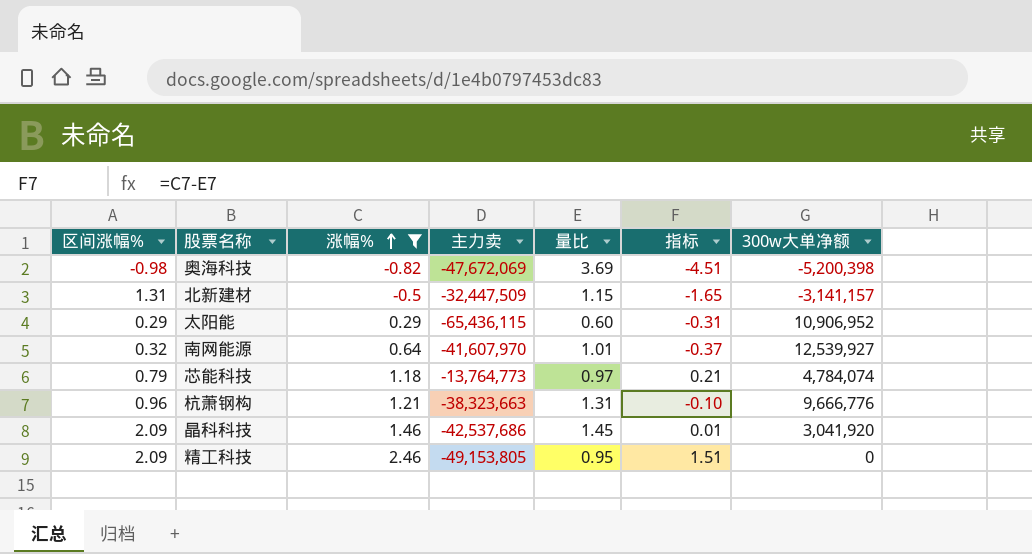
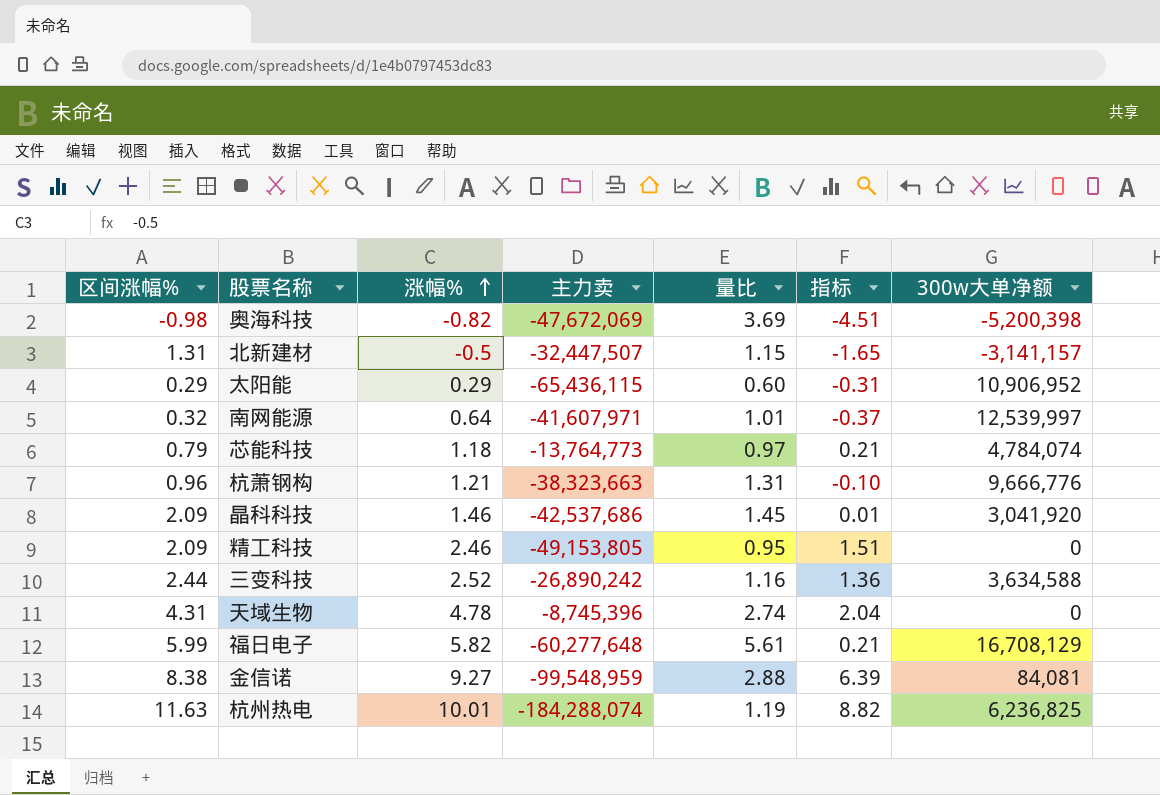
filter: 涨幅% <= 2.46 -> none
北新建材 | 主力卖: -32,447,509 -> -32,447,507
南网能源 | 主力卖: -41,607,970 -> -41,607,971
南网能源 | 300w大单净额: 12,539,927 -> 12,539,997

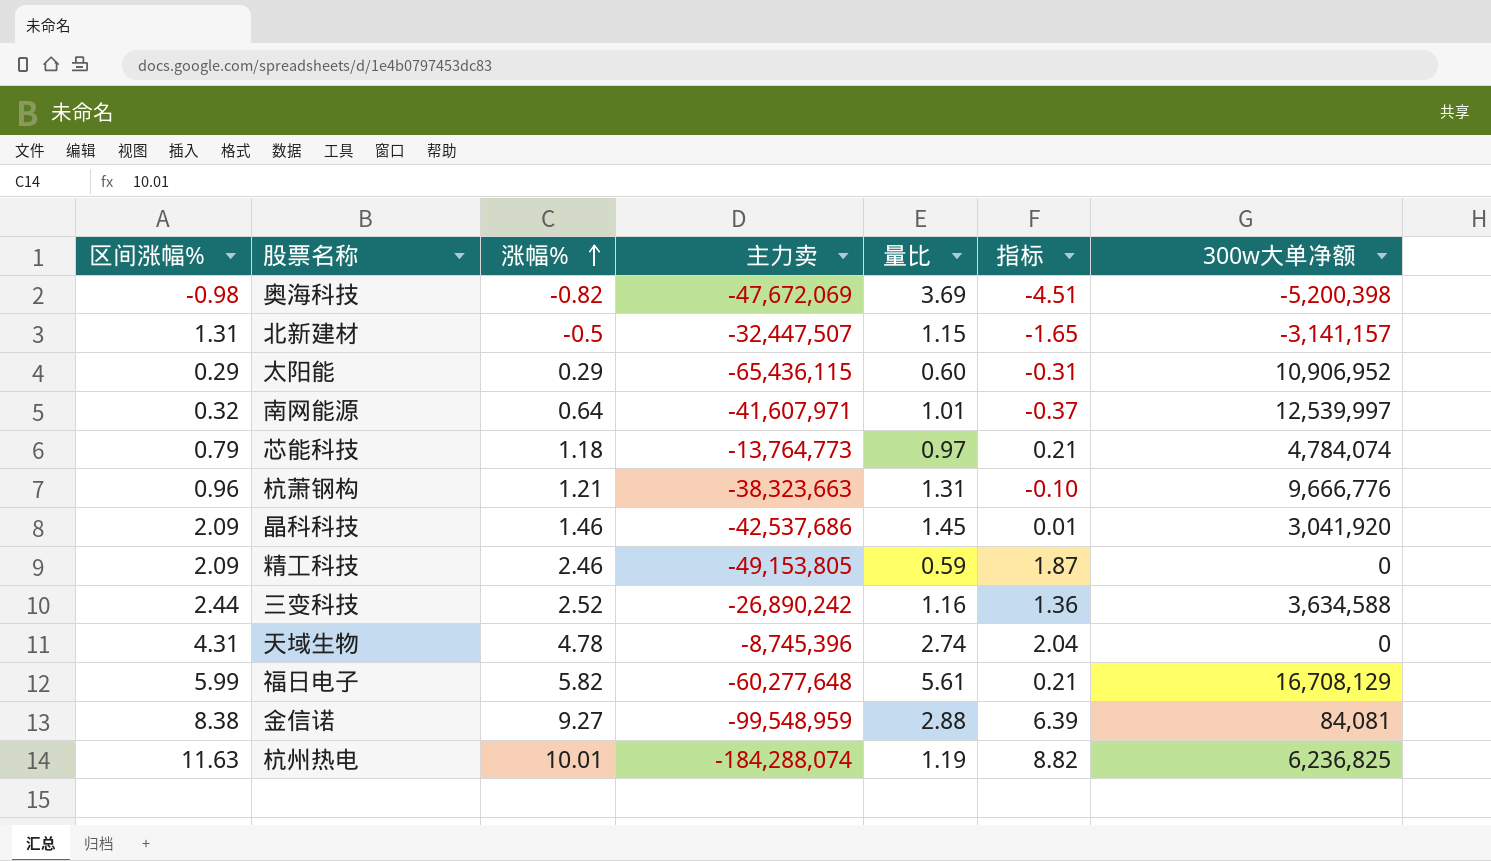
精工科技 | 量比: 0.95 -> 0.59
精工科技 | 指标: 1.51 -> 1.87

